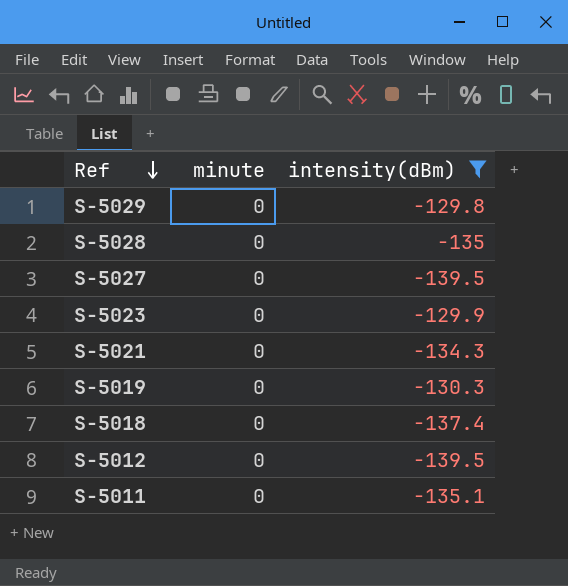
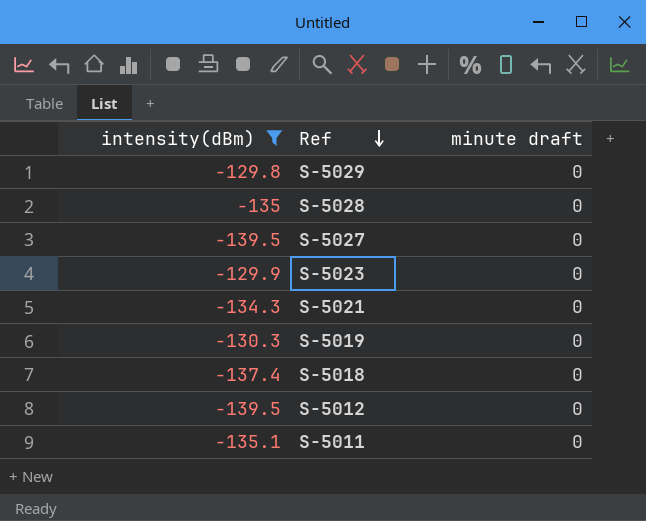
column intensity(dBm) | position: 3 -> 1
column name: minute -> minute draft

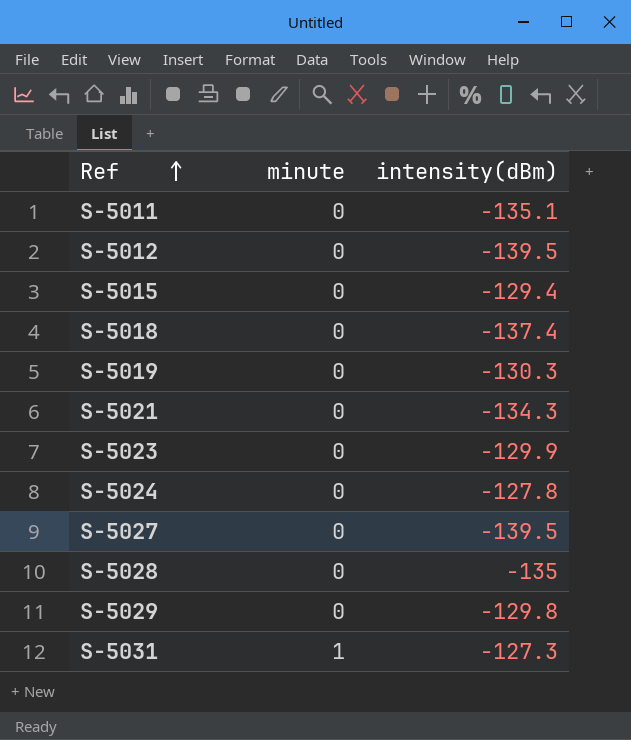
filter: intensity(dBm) <= -129.8 -> none
row order: Ref descending -> Ref ascending
column name: minute draft -> minute
column intensity(dBm) | position: 1 -> 3

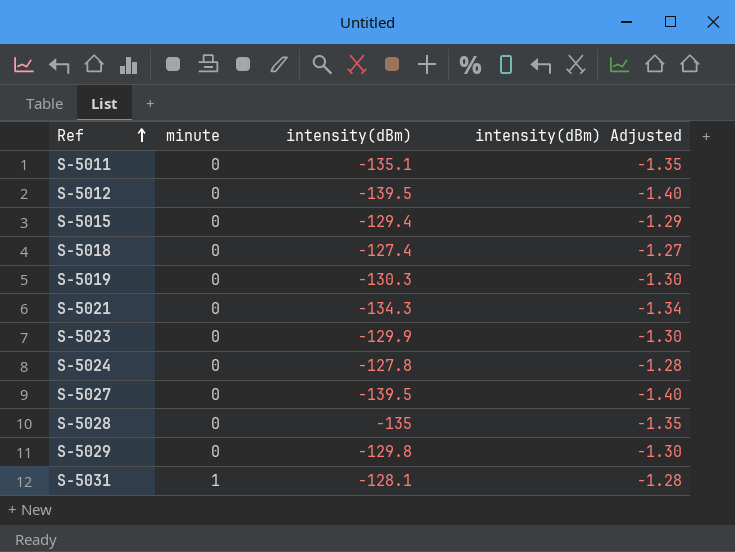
column intensity(dBm) Adjusted | formula: none -> [intensity(dBm)] * 0.01
S-5018 | intensity(dBm): -137.4 -> -127.4
S-5031 | intensity(dBm): -127.3 -> -128.1

